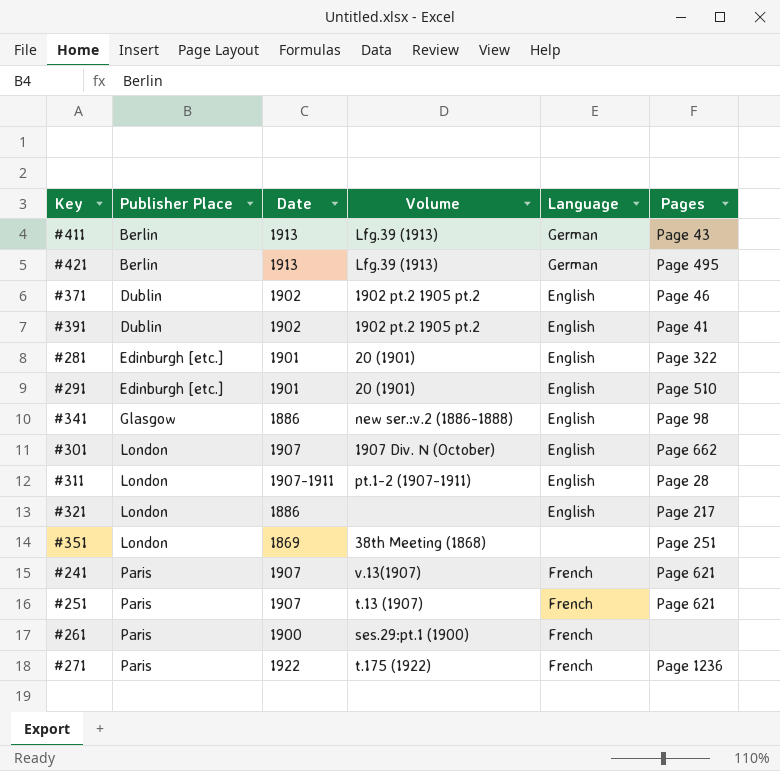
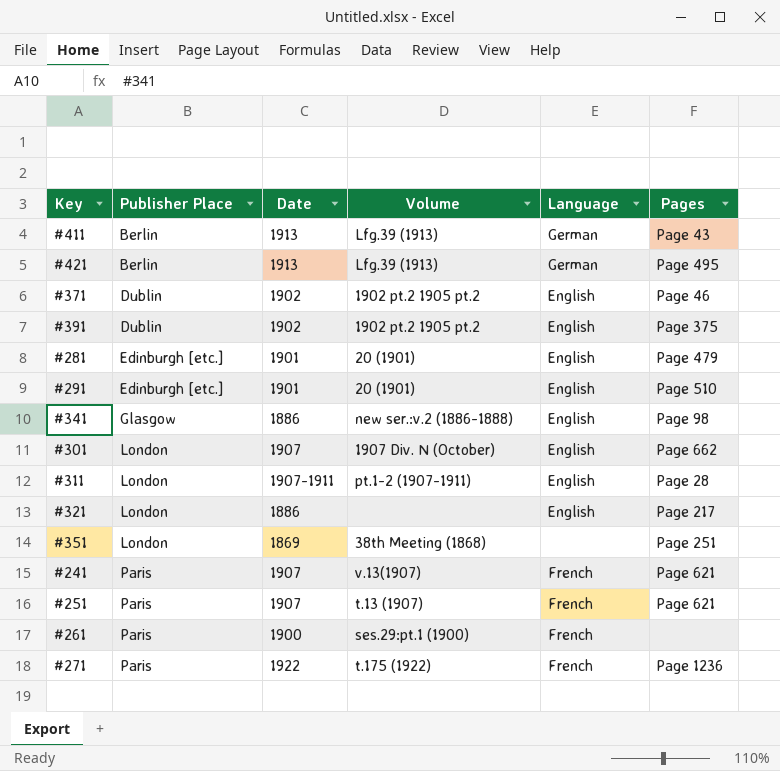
#391 | Pages: Page 41 -> Page 375
#281 | Pages: Page 322 -> Page 479

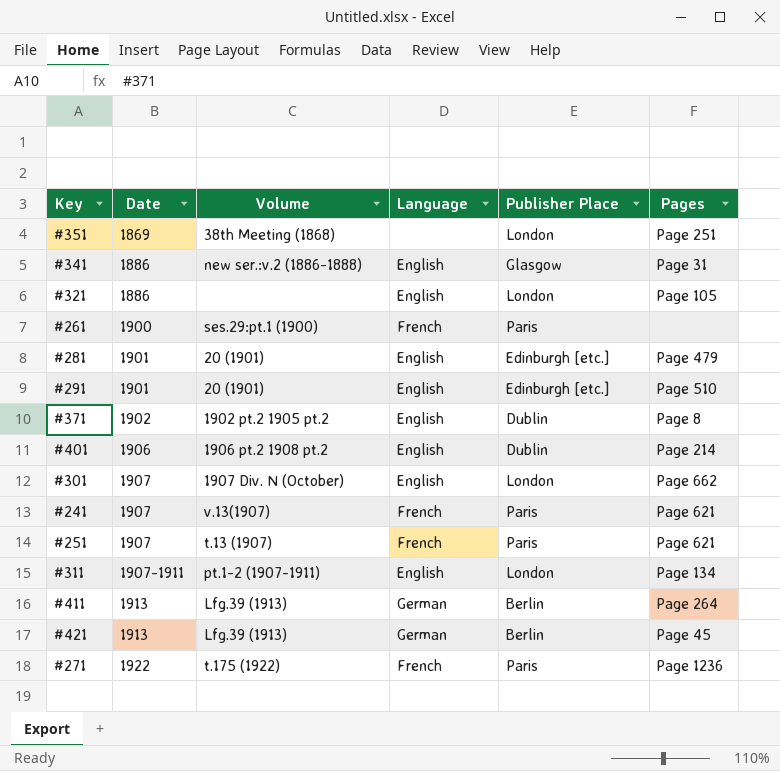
row order: Publisher Place ascending -> Date ascending
column Publisher Place | position: 2 -> 5
row #391: Dublin | 1902 | 1902 pt.2 1905 pt.2 | English | Page 375 -> none
#341 | Pages: Page 98 -> Page 31
#321 | Pages: Page 217 -> Page 105
#371 | Pages: Page 46 -> Page 8
row #401: none -> 1906 | 1906 pt.2 1908 pt.2 | English | Dublin | Page 214
#311 | Pages: Page 28 -> Page 134
#411 | Pages: Page 43 -> Page 264
#421 | Pages: Page 495 -> Page 45

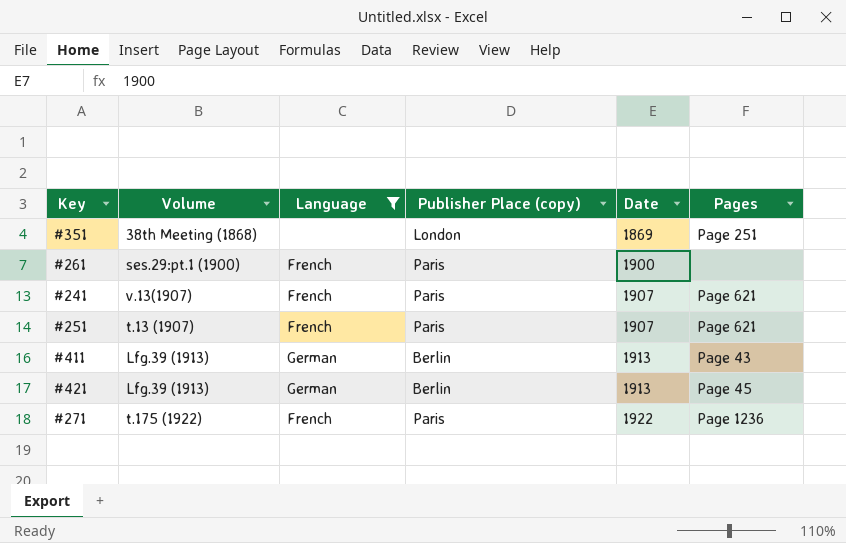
filter: none -> Language != English
column name: Publisher Place -> Publisher Place (copy)
column Date | position: 2 -> 5
#411 | Pages: Page 264 -> Page 43

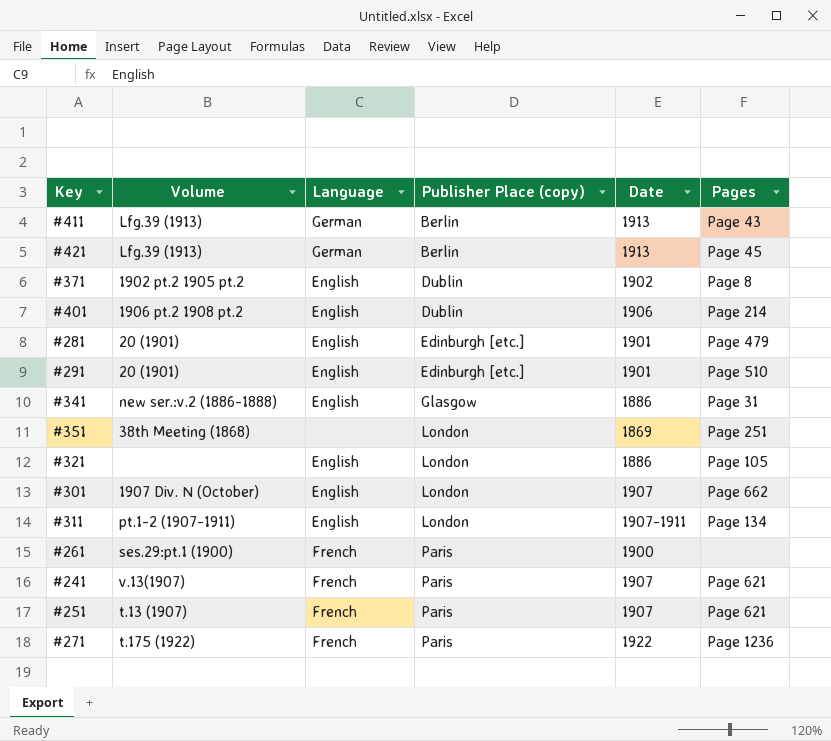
filter: Language != English -> none
row order: Date ascending -> Publisher Place (copy) ascending

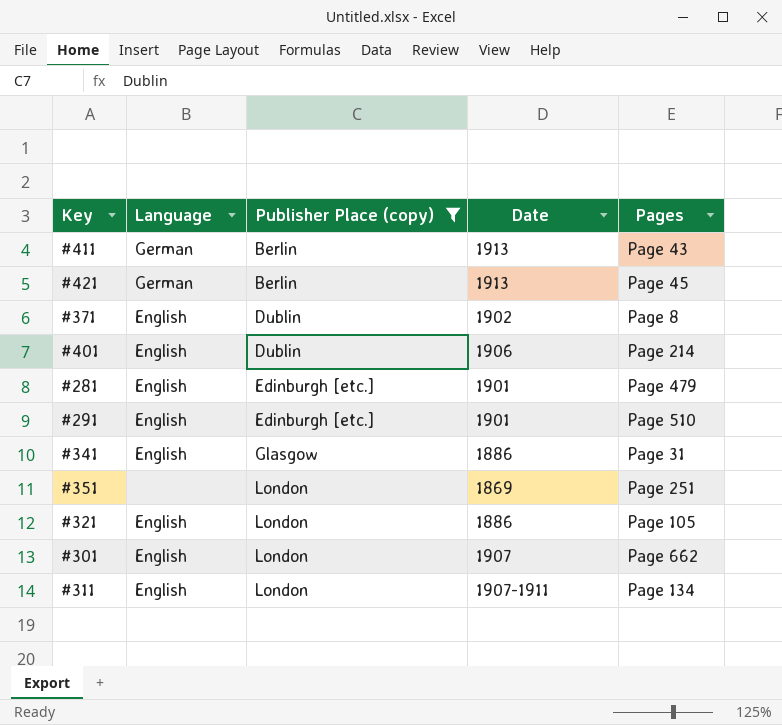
filter: none -> Publisher Place (copy) != Paris
column Volume | position: 2 -> none

